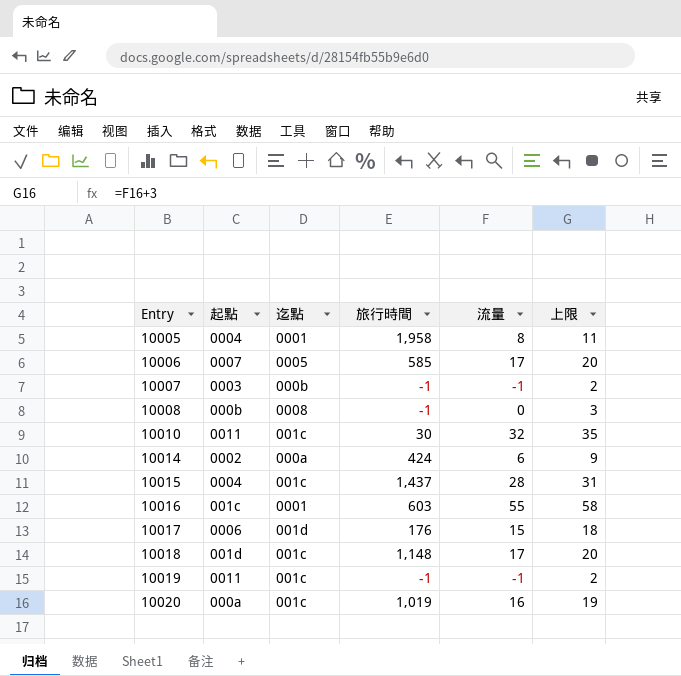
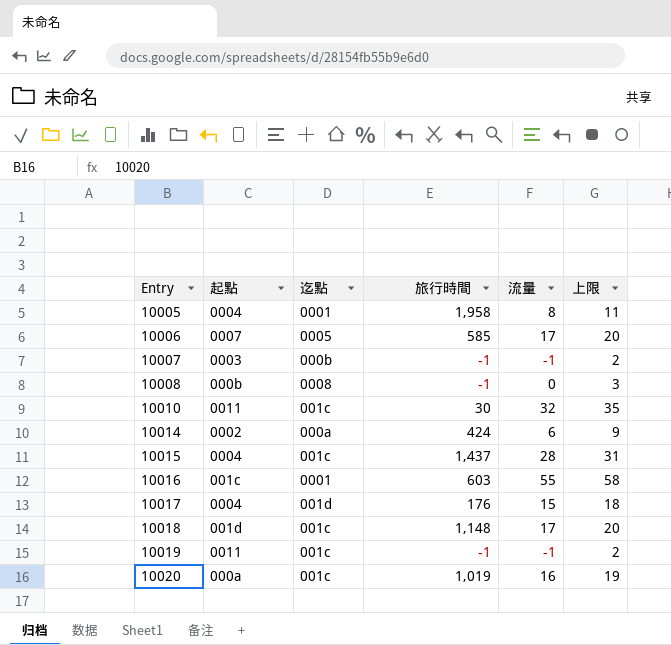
10017 | 起點: 0006 -> 0004

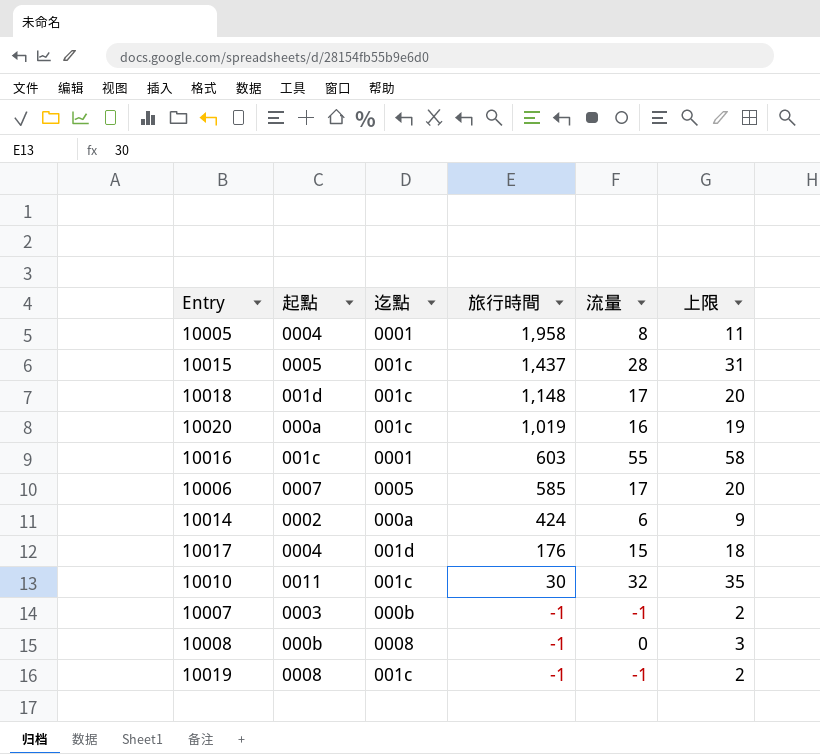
row order: Entry ascending -> 旅行時間 descending
10015 | 起點: 0004 -> 0005
10019 | 起點: 0011 -> 0008

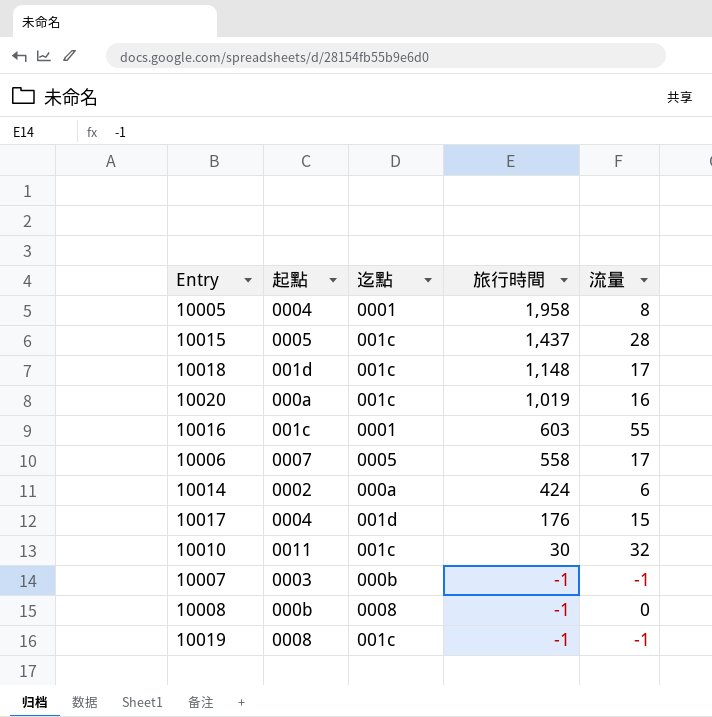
column 上限 | formula: [流量] + 3 -> none
10006 | 旅行時間: 585 -> 558

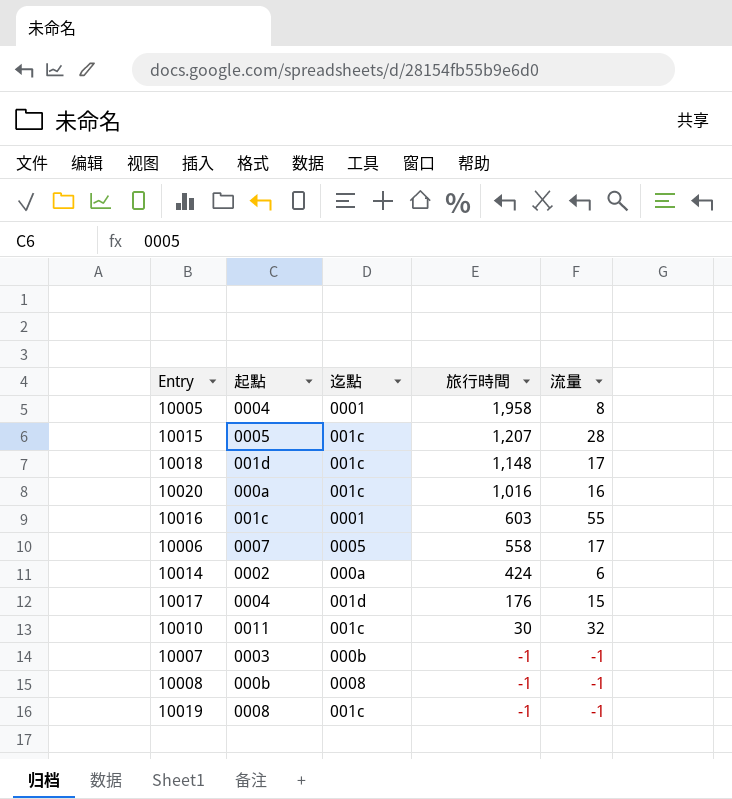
10015 | 旅行時間: 1,437 -> 1,207
10020 | 旅行時間: 1,019 -> 1,016
10008 | 流量: 0 -> -1

